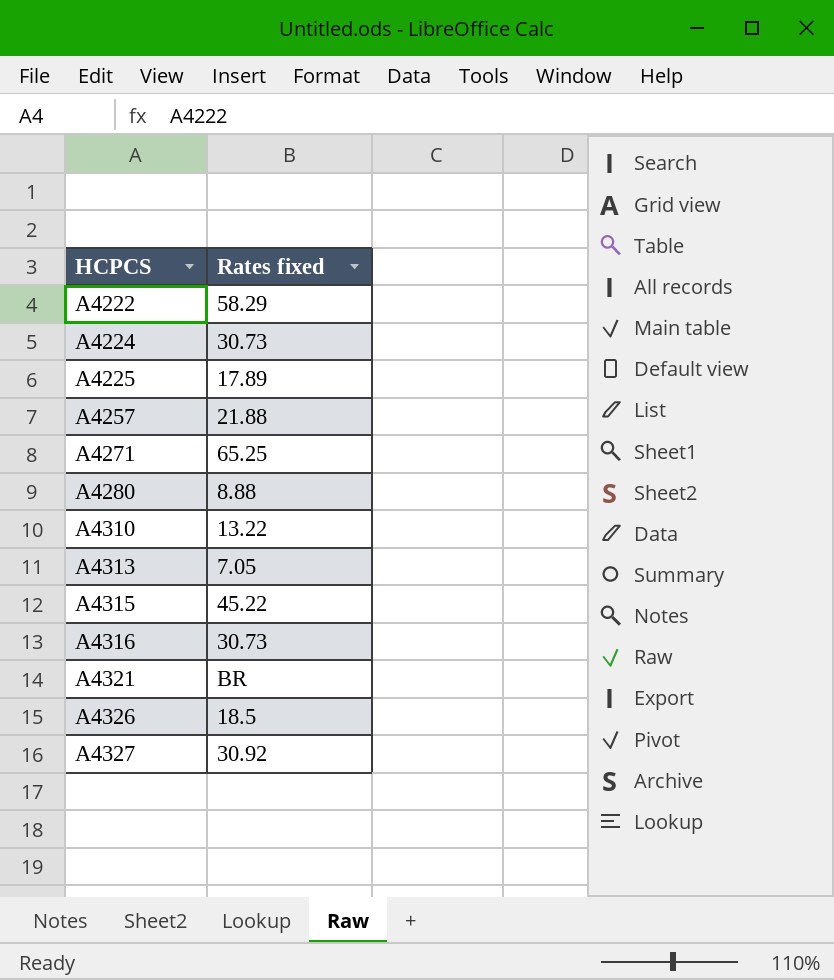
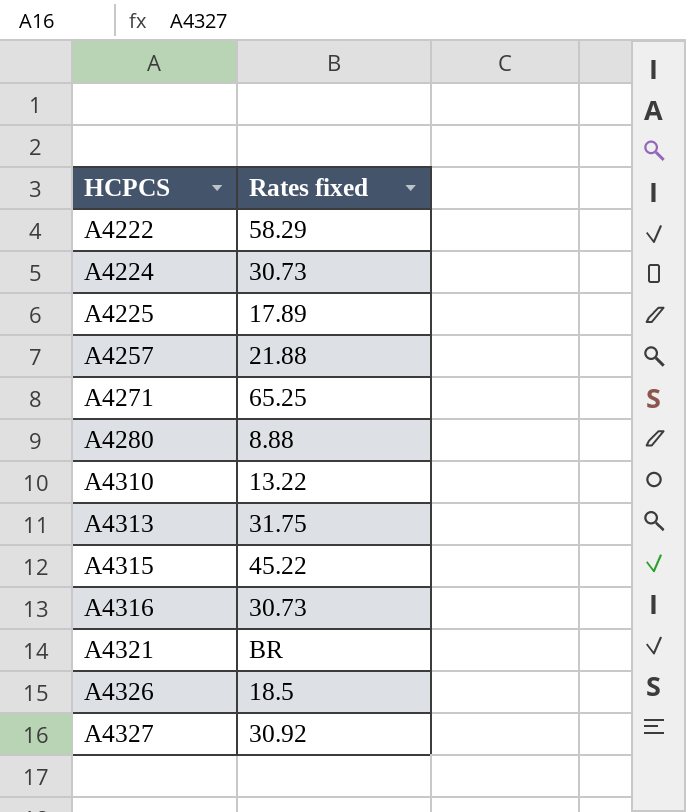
A4313 | Rates fixed: 7.05 -> 31.75

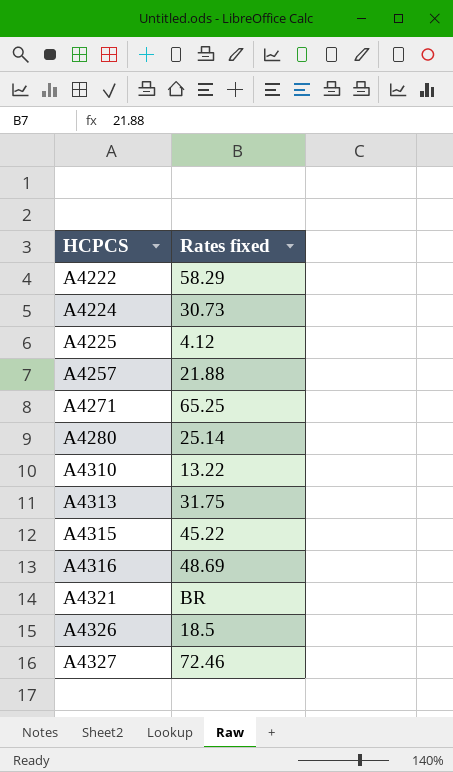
A4225 | Rates fixed: 17.89 -> 4.12
A4280 | Rates fixed: 8.88 -> 25.14
A4316 | Rates fixed: 30.73 -> 48.69
A4327 | Rates fixed: 30.92 -> 72.46

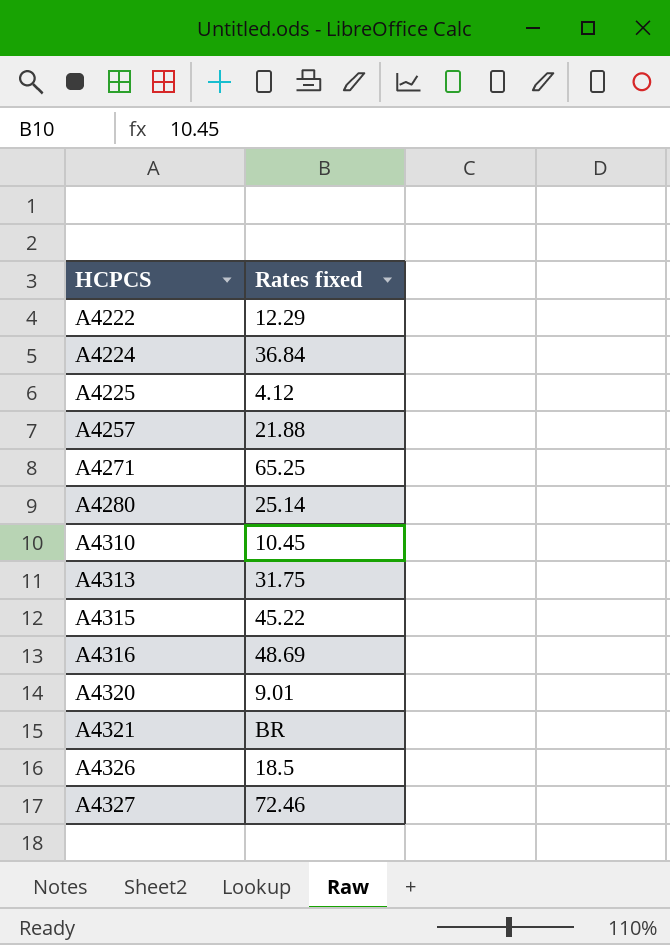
A4222 | Rates fixed: 58.29 -> 12.29
A4224 | Rates fixed: 30.73 -> 36.84
A4310 | Rates fixed: 13.22 -> 10.45
row A4320: none -> 9.01

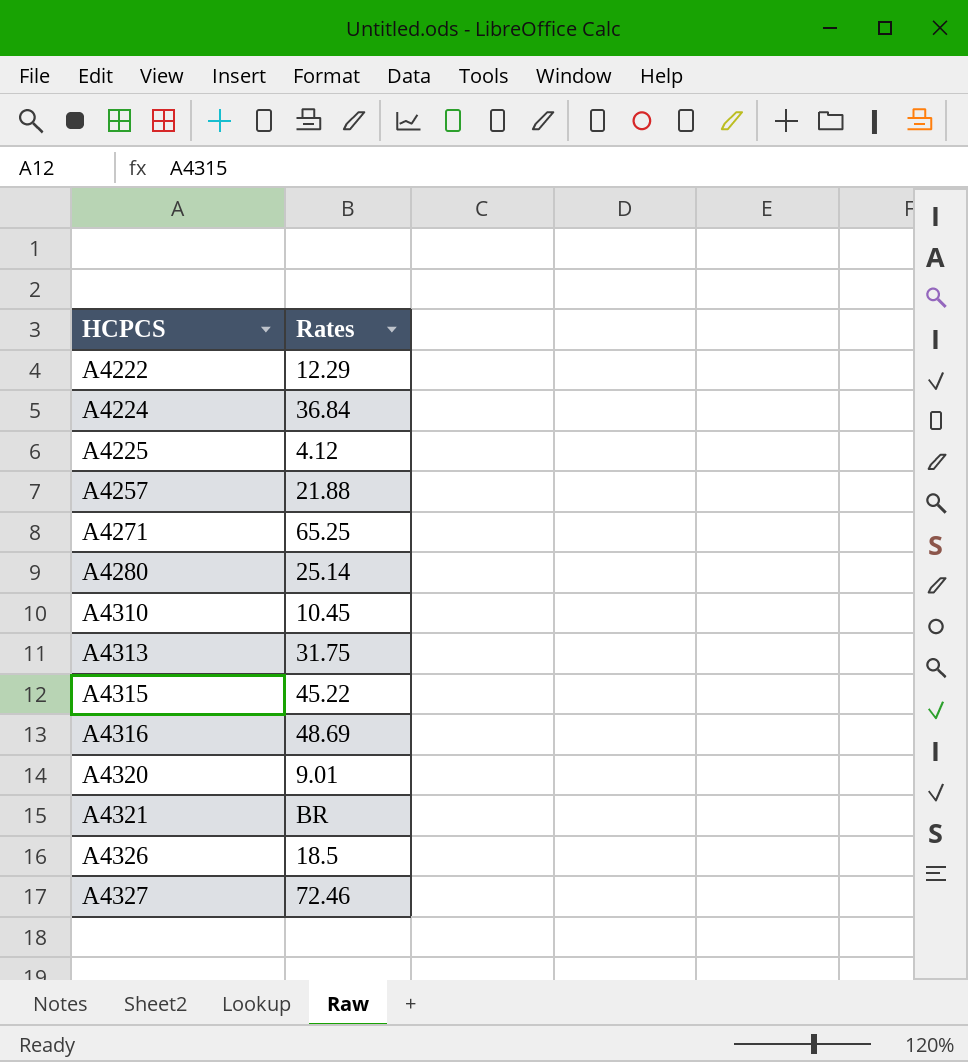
column name: Rates fixed -> Rates

